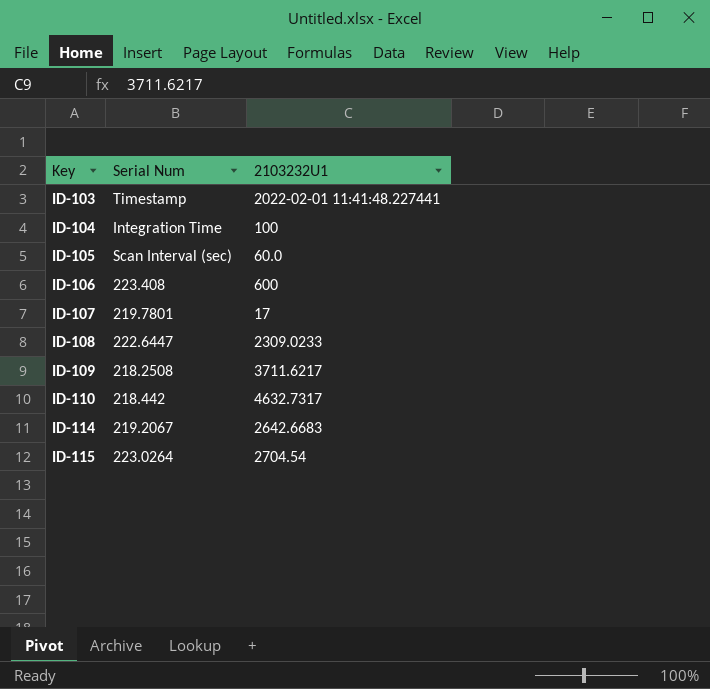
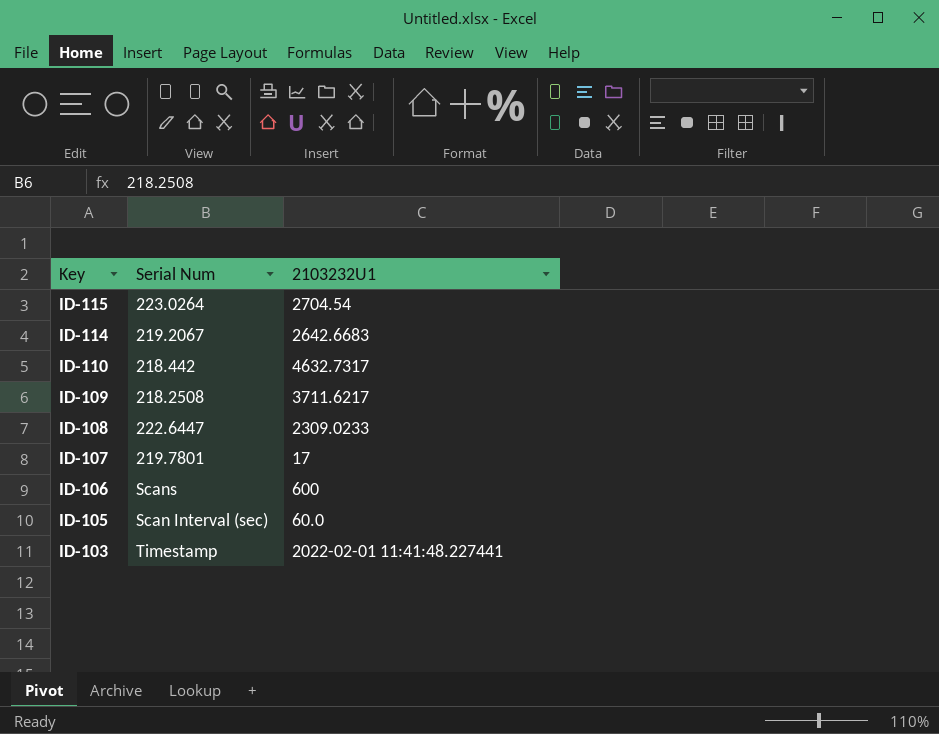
row order: Key ascending -> Key descending
row ID-104: Integration Time | 100 -> none
ID-106 | Serial Num: 223.408 -> Scans

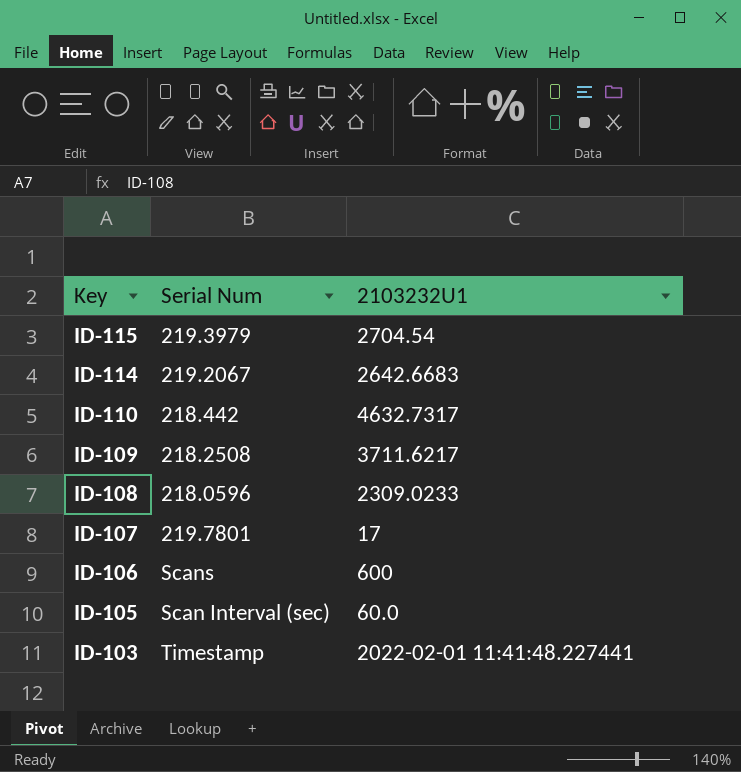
ID-115 | Serial Num: 223.0264 -> 219.3979
ID-108 | Serial Num: 222.6447 -> 218.0596

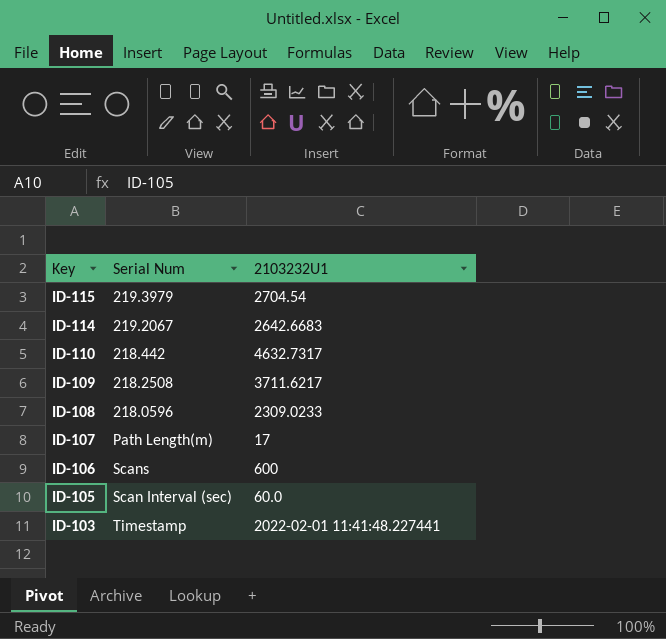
ID-107 | Serial Num: 219.7801 -> Path Length(m)

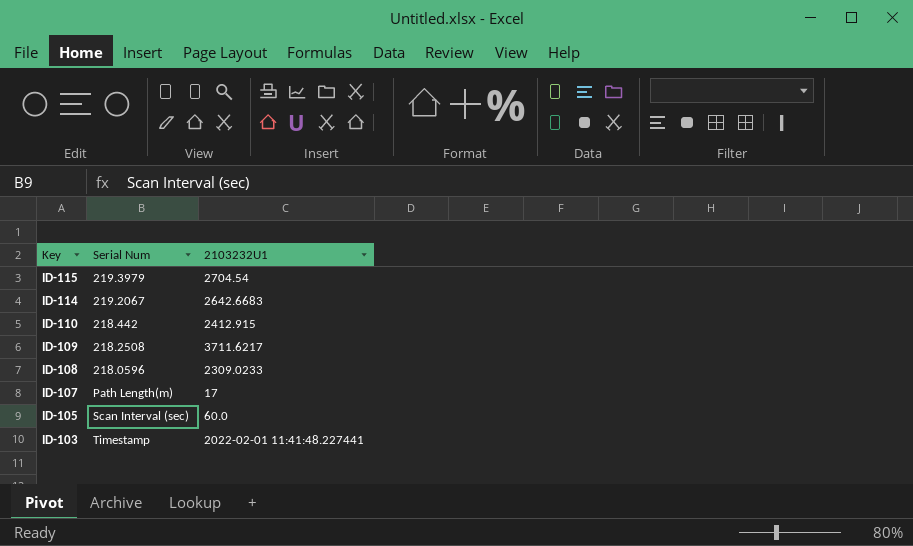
row ID-106: Scans | 600 -> none
ID-110 | 2103232U1: 4632.7317 -> 2412.915

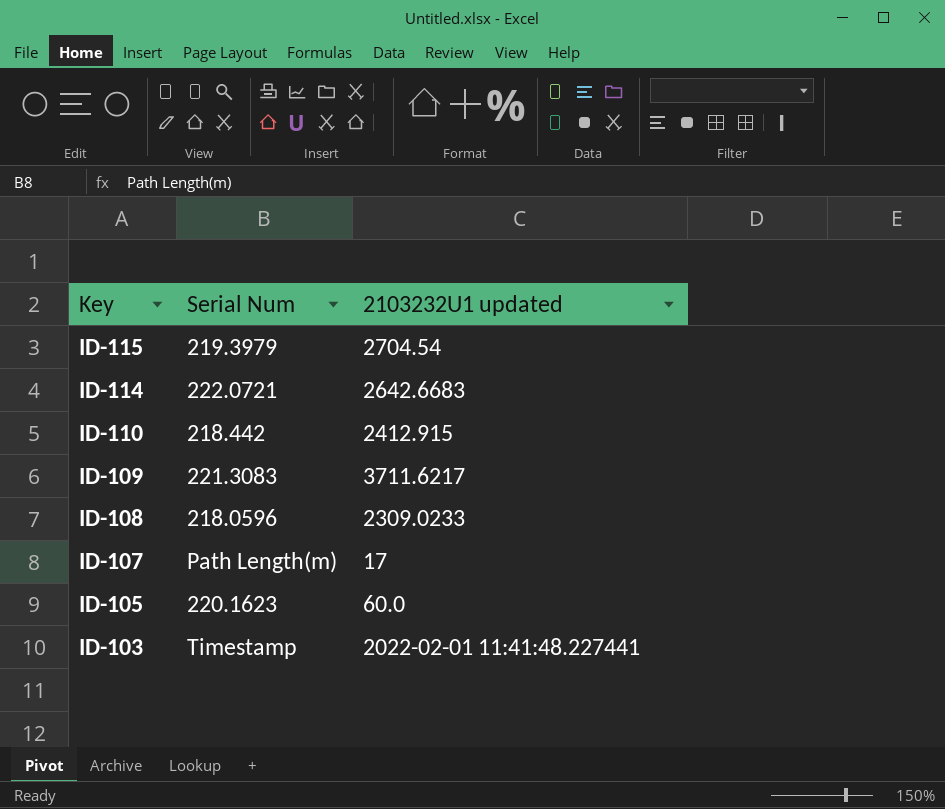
column name: 2103232U1 -> 2103232U1 updated
ID-114 | Serial Num: 219.2067 -> 222.0721
ID-109 | Serial Num: 218.2508 -> 221.3083
ID-105 | Serial Num: Scan Interval (sec) -> 220.1623

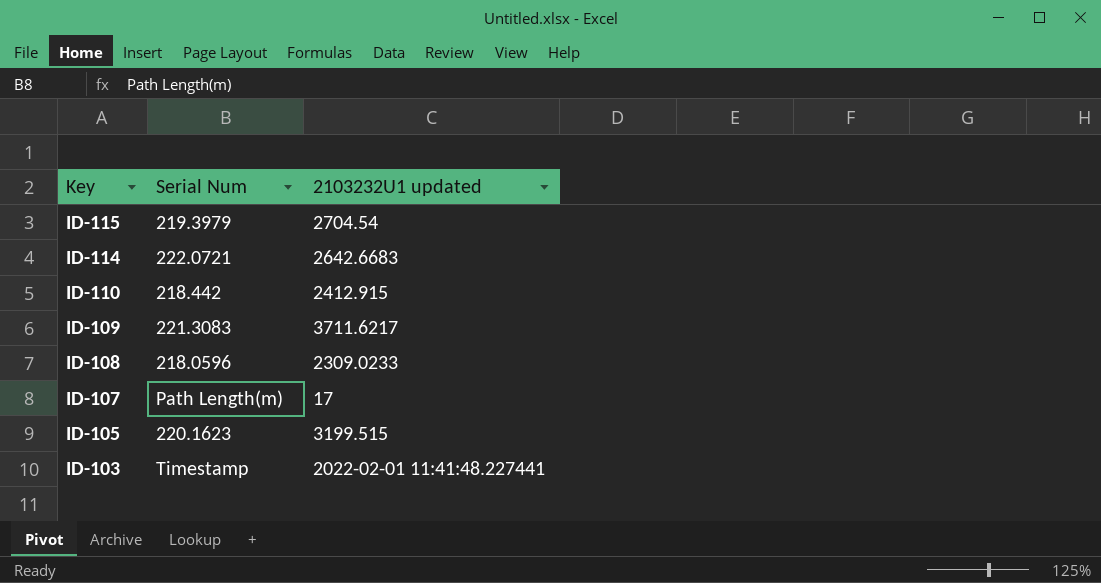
ID-105 | 2103232U1 updated: 60.0 -> 3199.515

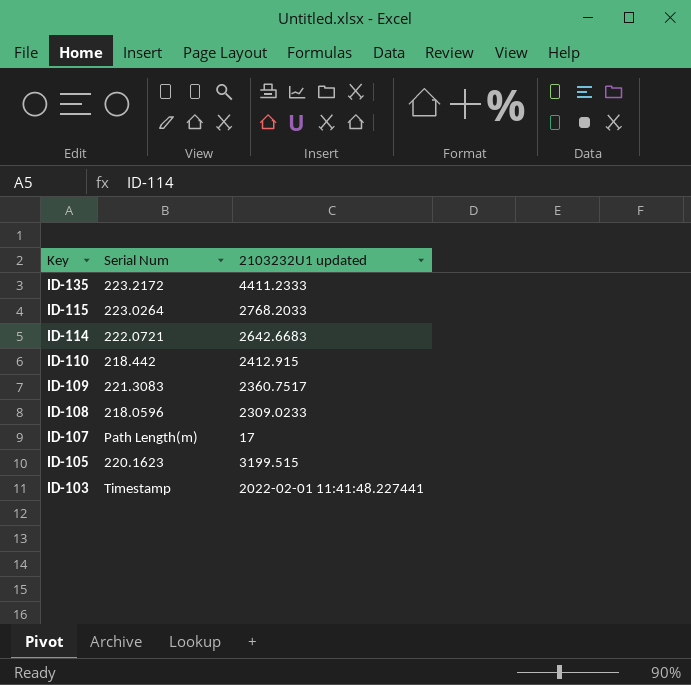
row ID-135: none -> 223.2172 | 4411.2333
ID-115 | Serial Num: 219.3979 -> 223.0264
ID-115 | 2103232U1 updated: 2704.54 -> 2768.2033
ID-109 | 2103232U1 updated: 3711.6217 -> 2360.7517

